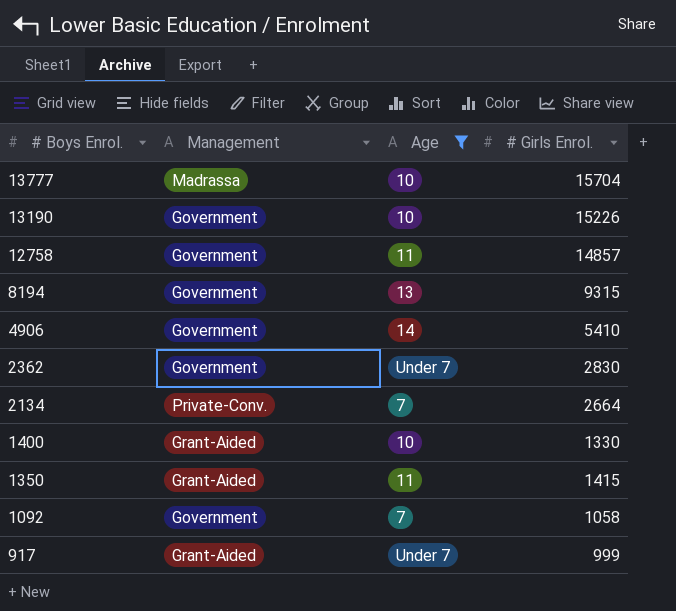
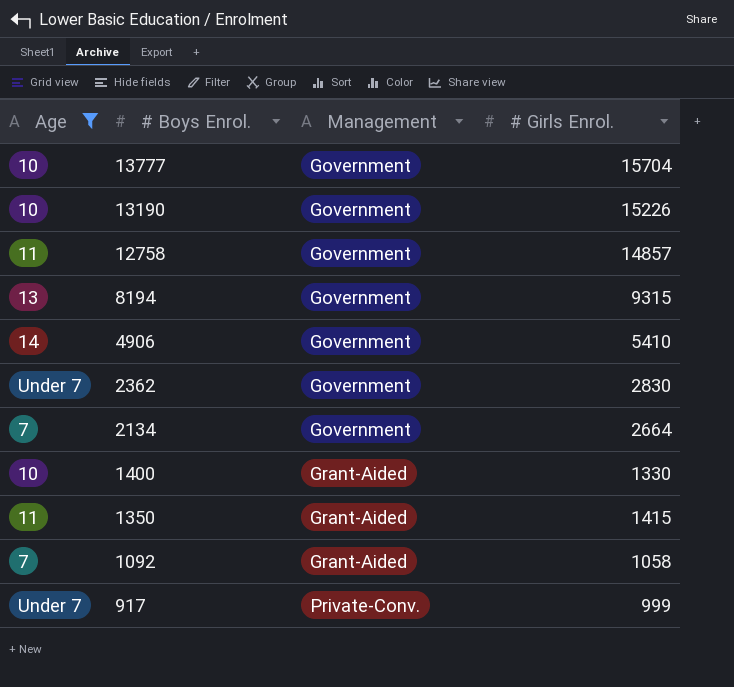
column Age | position: 3 -> 1
13777 | Management: Madrassa -> Government
2134 | Management: Private-Conv. -> Government
1092 | Management: Government -> Grant-Aided
917 | Management: Grant-Aided -> Private-Conv.

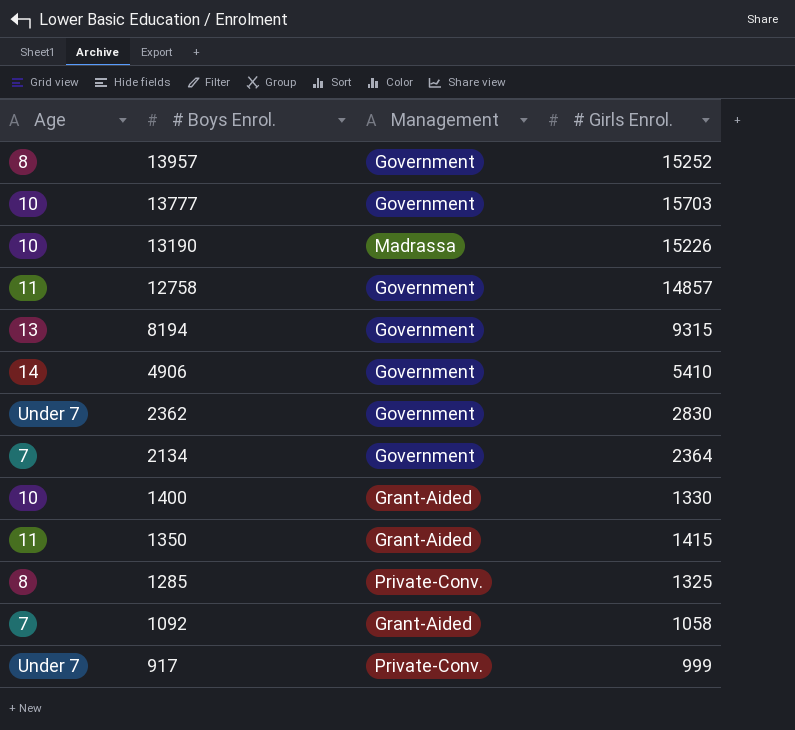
filter: Age != 8 -> none
13777 | # Girls Enrol.: 15704 -> 15703
13190 | Management: Government -> Madrassa
2134 | # Girls Enrol.: 2664 -> 2364

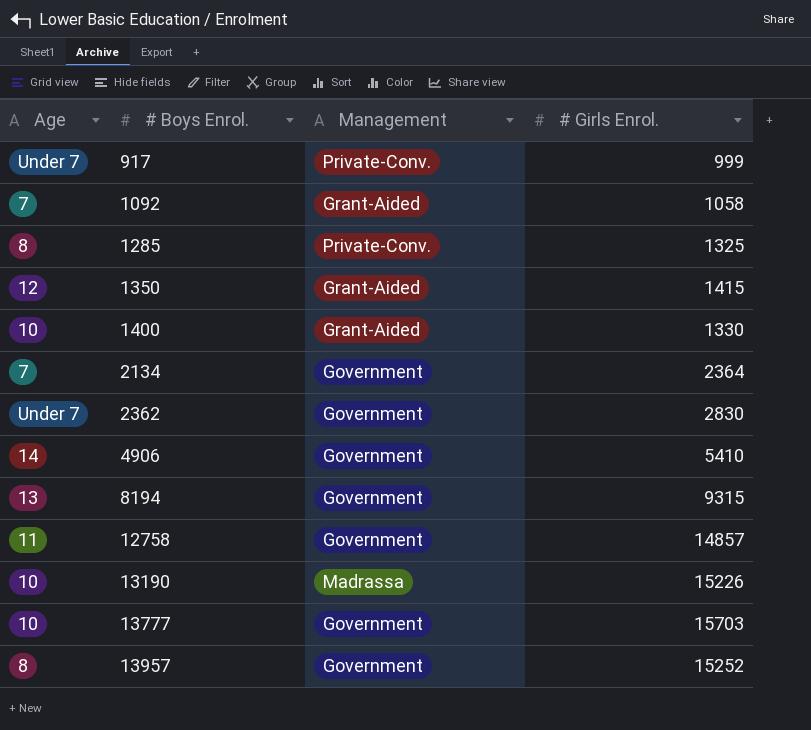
row order: # Boys Enrol. descending -> # Boys Enrol. ascending
1350 | Age: 11 -> 12

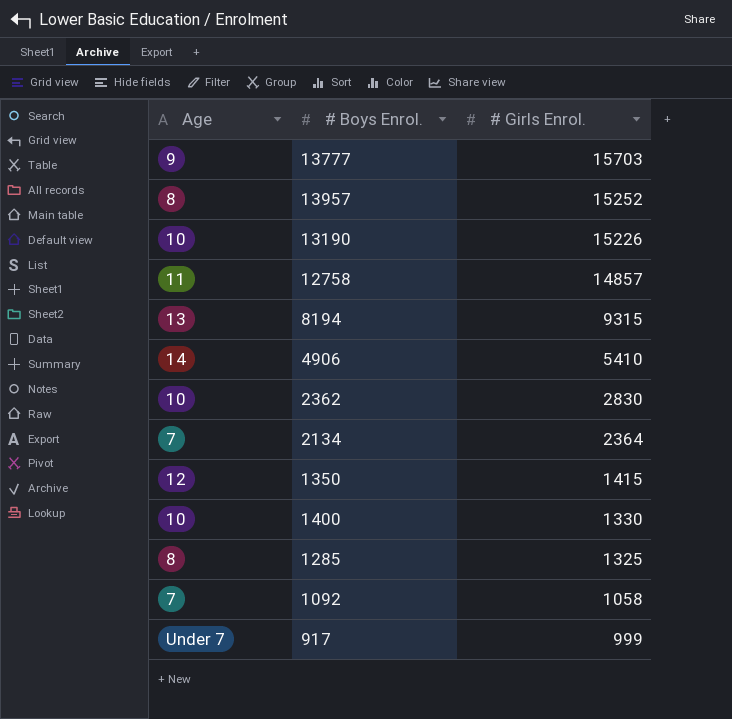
row order: # Boys Enrol. ascending -> # Girls Enrol. descending
column Management | position: 3 -> none
13777 | Age: 10 -> 9
2362 | Age: Under 7 -> 10

